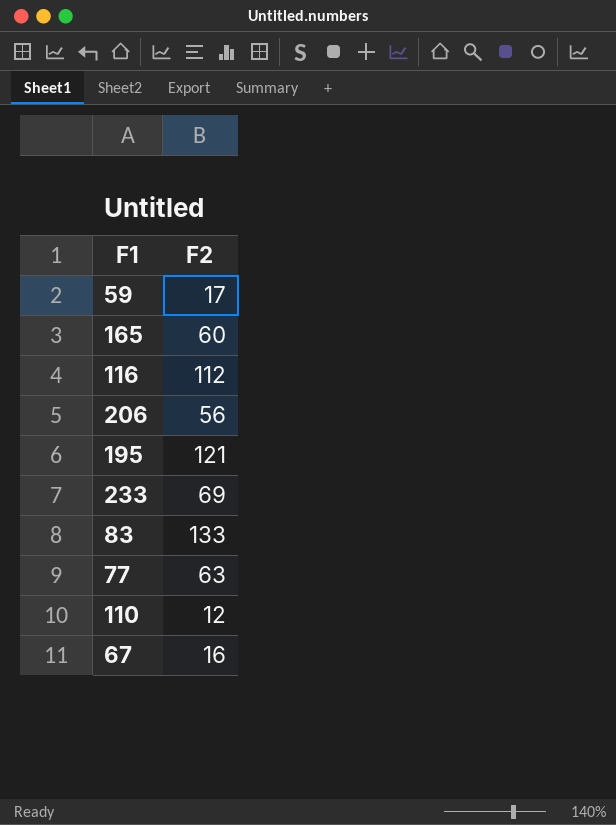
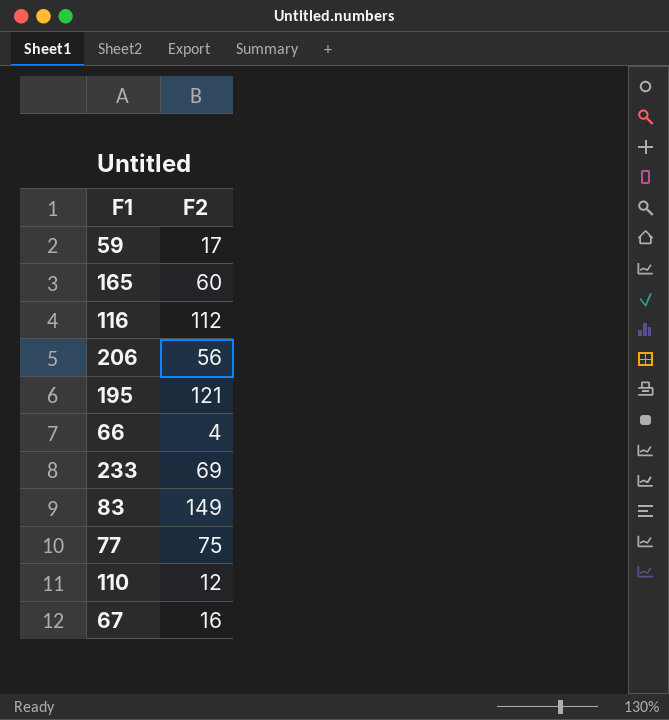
row 66: none -> 4
83 | F2: 133 -> 149
77 | F2: 63 -> 75

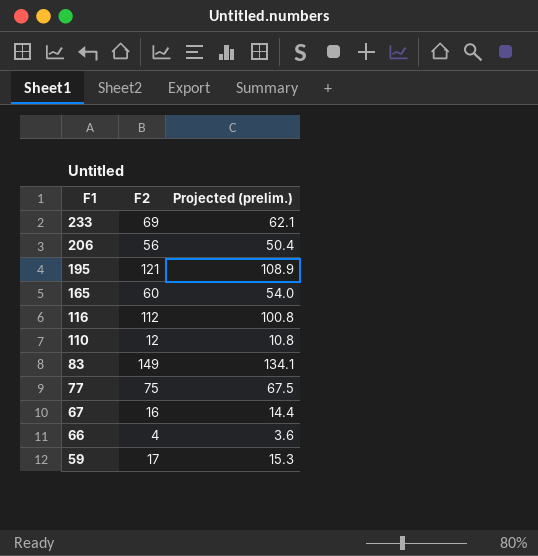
row order: none -> F1 descending
column Projected (prelim.) | formula: none -> [F2] * 0.9

